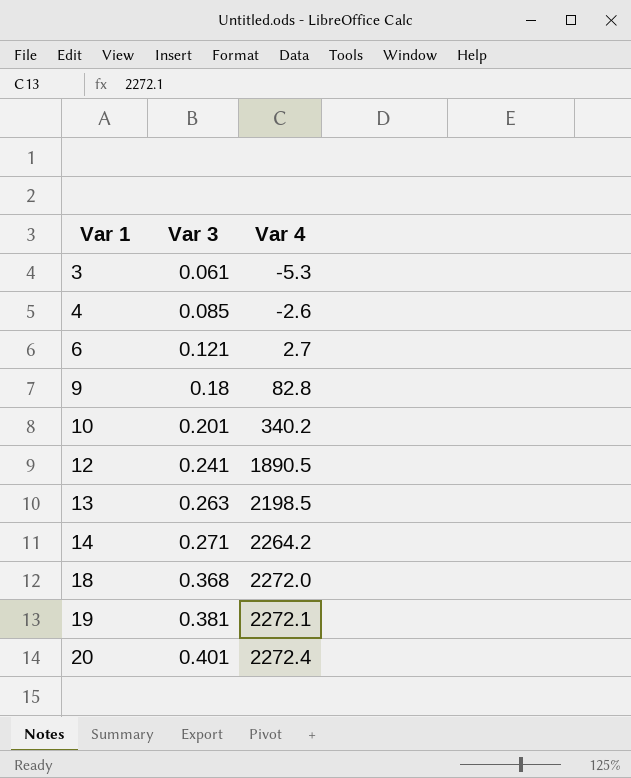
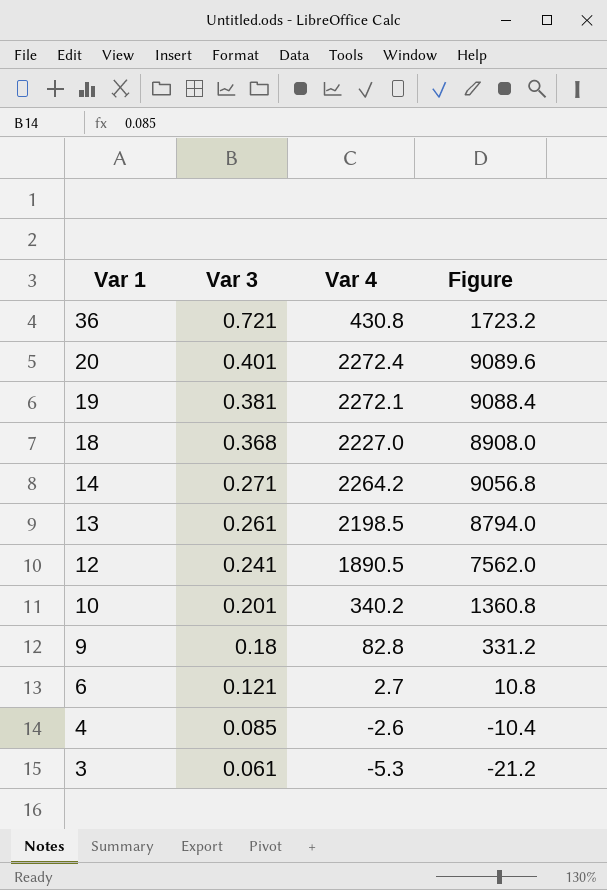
row order: Var 1 ascending -> Var 1 descending
column Figure | formula: none -> [Var 4] * 4
row 36: none -> 0.721 | 430.8 | 1723.2
18 | Var 4: 2272.0 -> 2227.0
13 | Var 3: 0.263 -> 0.261

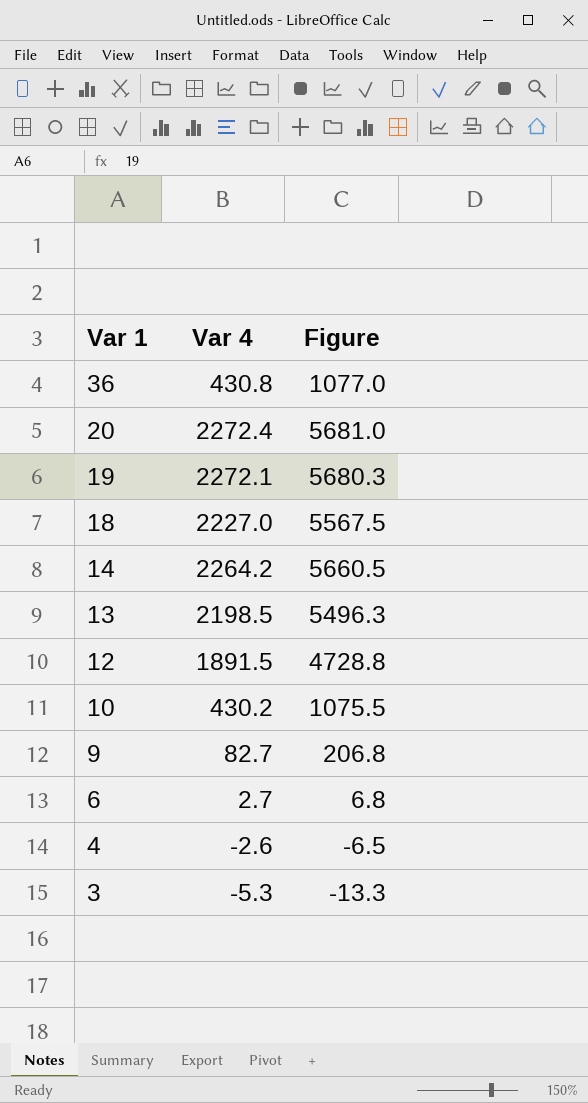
column Var 3 | position: 2 -> none
column Figure | formula: [Var 4] * 4 -> [Var 4] * 2.5
12 | Var 4: 1890.5 -> 1891.5
10 | Var 4: 340.2 -> 430.2
9 | Var 4: 82.8 -> 82.7

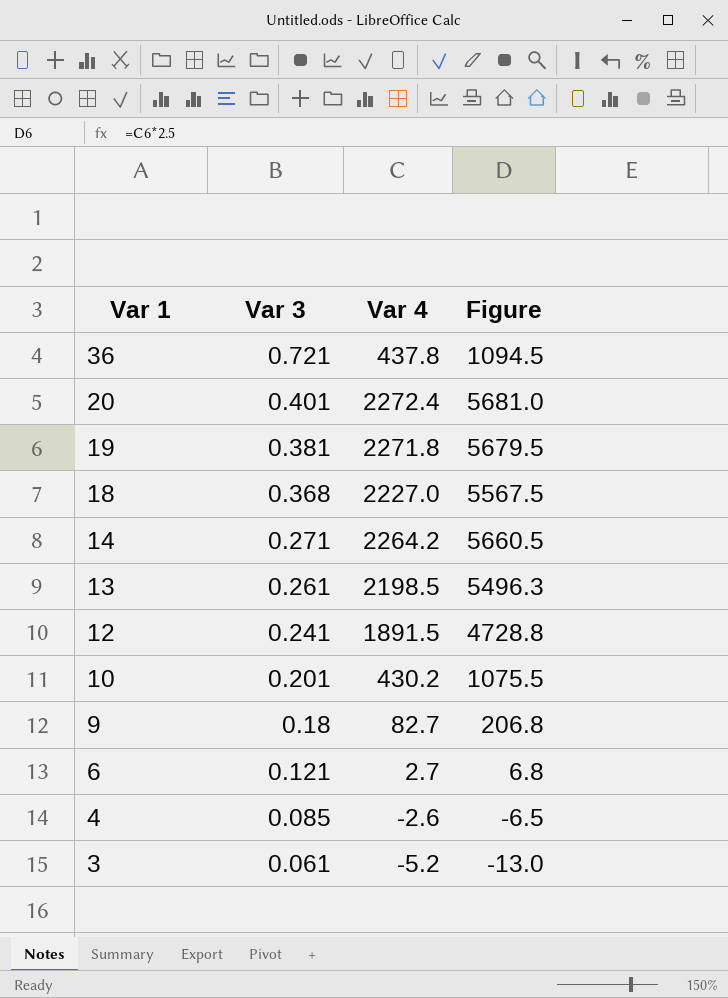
column Var 3 | position: none -> 2
36 | Var 4: 430.8 -> 437.8
36 | Figure: 1077.0 -> 1094.5
19 | Var 4: 2272.1 -> 2271.8
19 | Figure: 5680.3 -> 5679.5
3 | Var 4: -5.3 -> -5.2
3 | Figure: -13.3 -> -13.0

